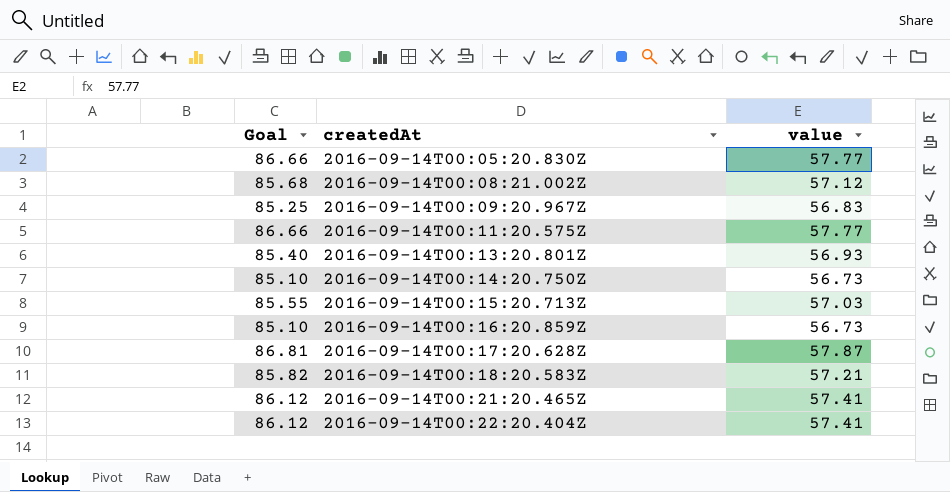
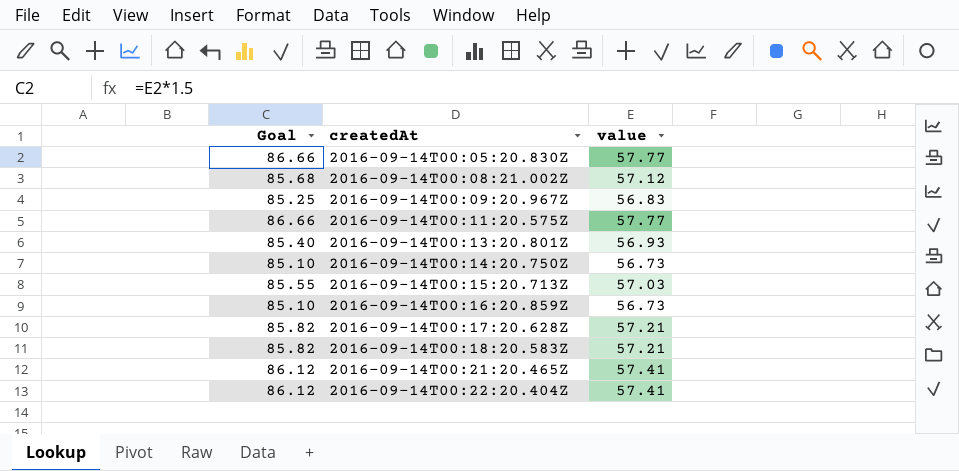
2016-09-14T00:17:20.628Z | Goal: 86.81 -> 85.82
2016-09-14T00:17:20.628Z | value: 57.87 -> 57.21

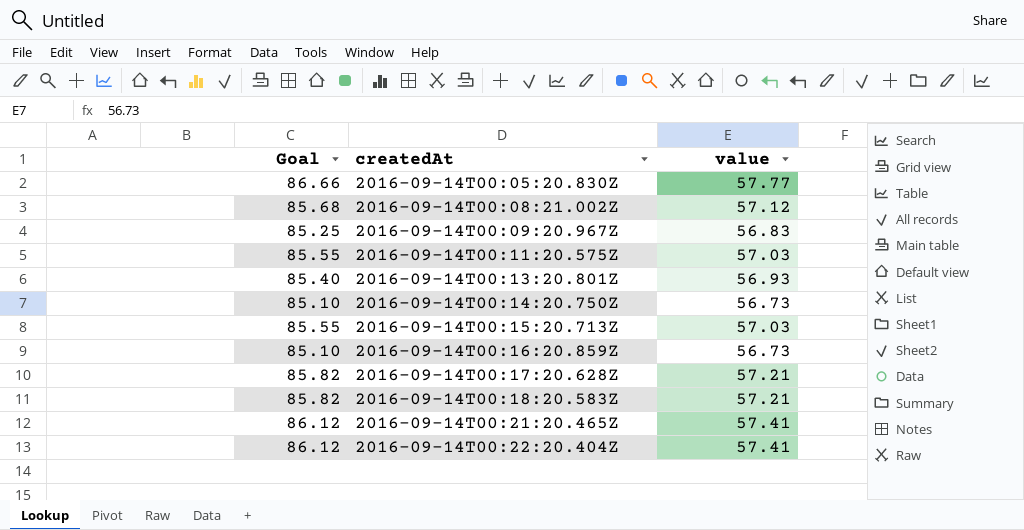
2016-09-14T00:11:20.575Z | Goal: 86.66 -> 85.55
2016-09-14T00:11:20.575Z | value: 57.77 -> 57.03

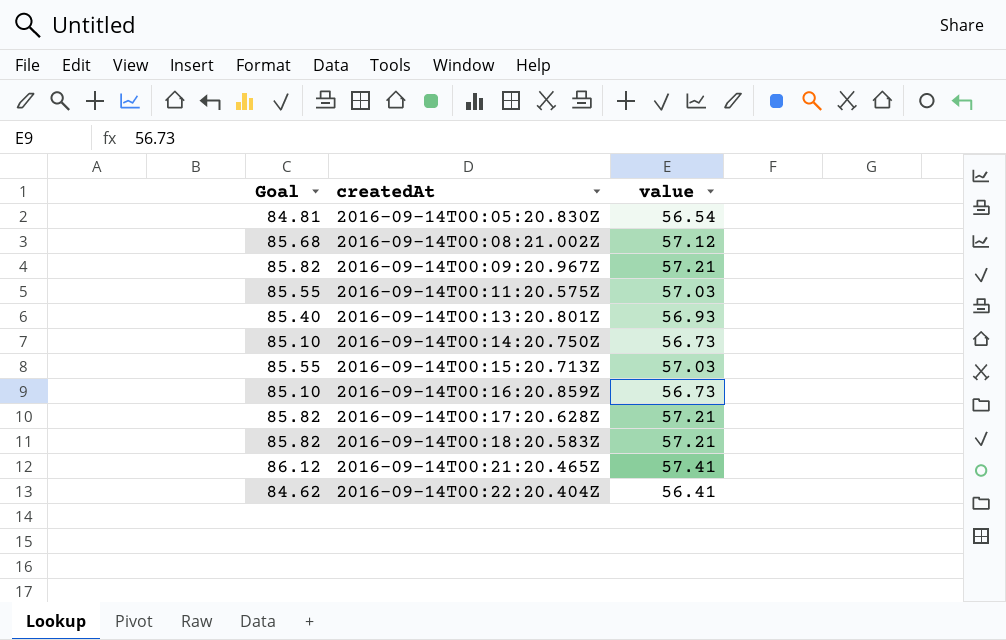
2016-09-14T00:05:20.830Z | Goal: 86.66 -> 84.81
2016-09-14T00:05:20.830Z | value: 57.77 -> 56.54
2016-09-14T00:09:20.967Z | Goal: 85.25 -> 85.82
2016-09-14T00:09:20.967Z | value: 56.83 -> 57.21
2016-09-14T00:22:20.404Z | Goal: 86.12 -> 84.62
2016-09-14T00:22:20.404Z | value: 57.41 -> 56.41

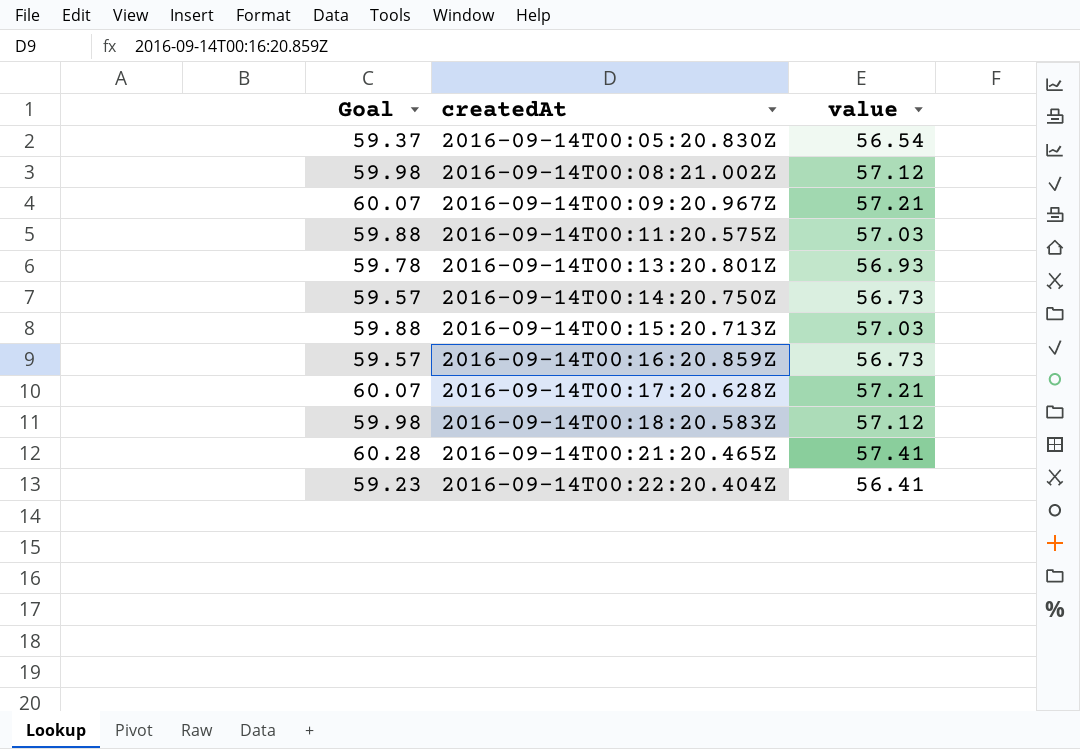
column Goal | formula: [value] * 1.5 -> [value] * 1.05
2016-09-14T00:18:20.583Z | value: 57.21 -> 57.12

